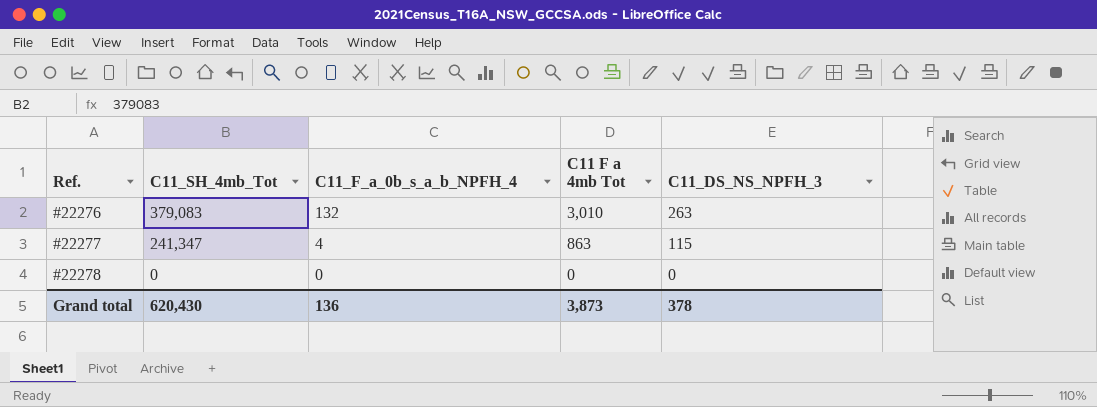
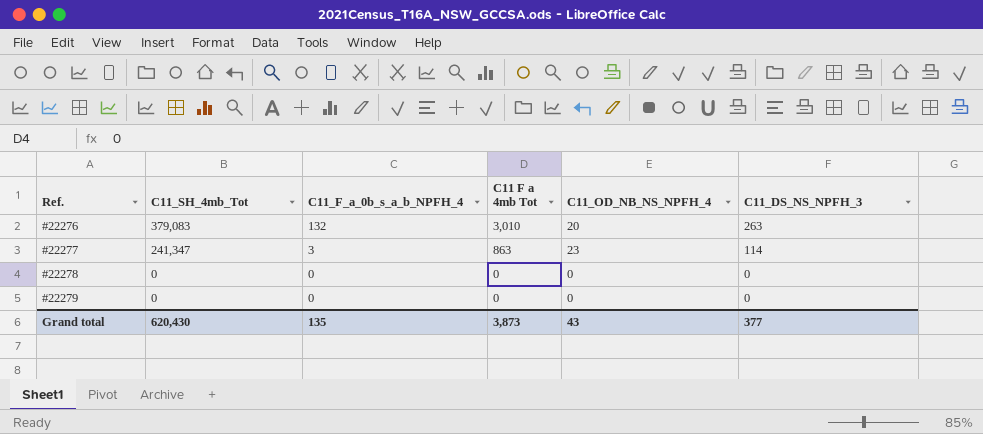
column C11_OD_NB_NS_NPFH_4 | position: none -> 5
#22277 | C11_F_a_0b_s_a_b_NPFH_4: 4 -> 3
#22277 | C11_DS_NS_NPFH_3: 115 -> 114
row #22279: none -> 0 | 0 | 0 | 0 | 0
Grand total | C11_F_a_0b_s_a_b_NPFH_4: 136 -> 135
Grand total | C11_DS_NS_NPFH_3: 378 -> 377

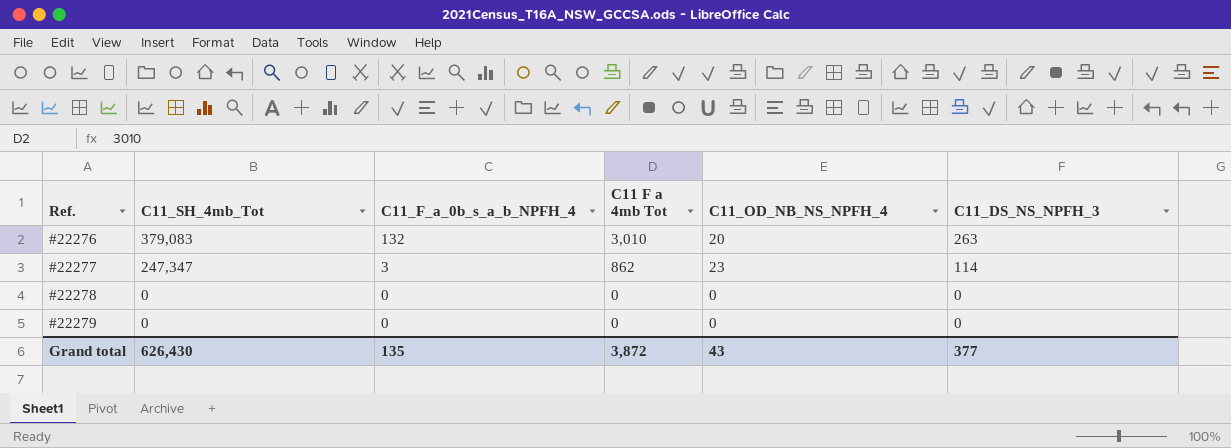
#22277 | C11_SH_4mb_Tot: 241,347 -> 247,347
#22277 | C11 F a 4mb Tot: 863 -> 862
Grand total | C11_SH_4mb_Tot: 620,430 -> 626,430
Grand total | C11 F a 4mb Tot: 3,873 -> 3,872

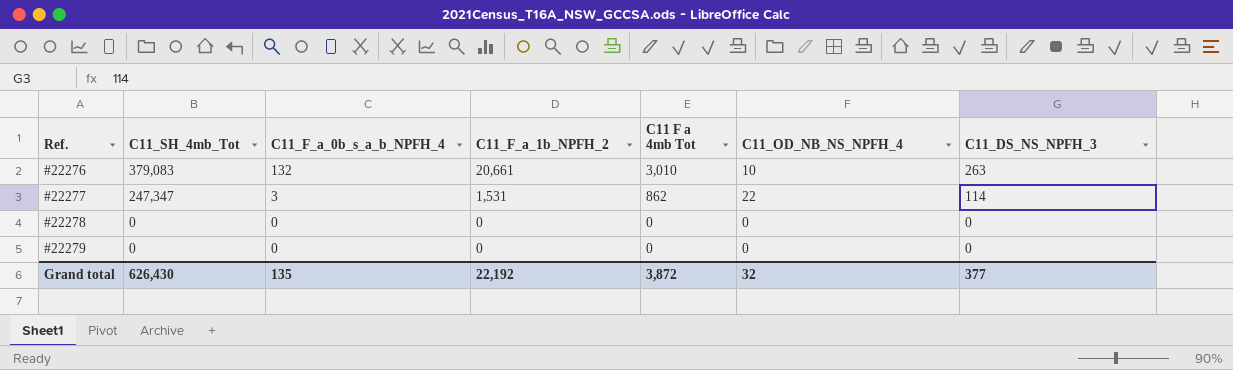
column C11_F_a_1b_NPFH_2 | position: none -> 4
#22276 | C11_OD_NB_NS_NPFH_4: 20 -> 10
#22277 | C11_OD_NB_NS_NPFH_4: 23 -> 22
Grand total | C11_OD_NB_NS_NPFH_4: 43 -> 32

